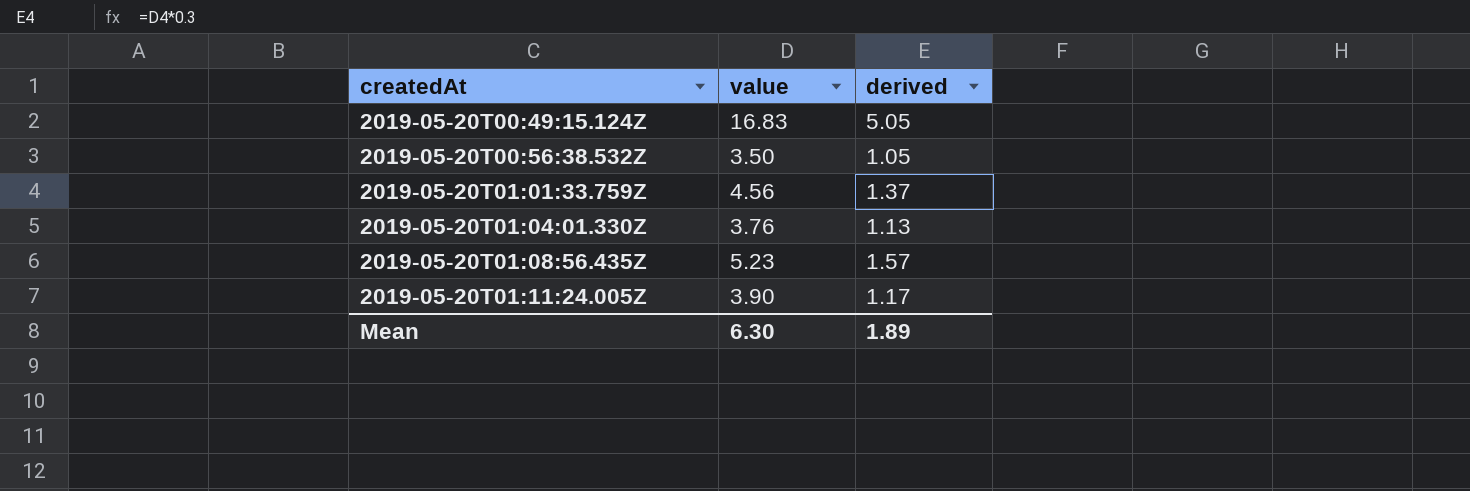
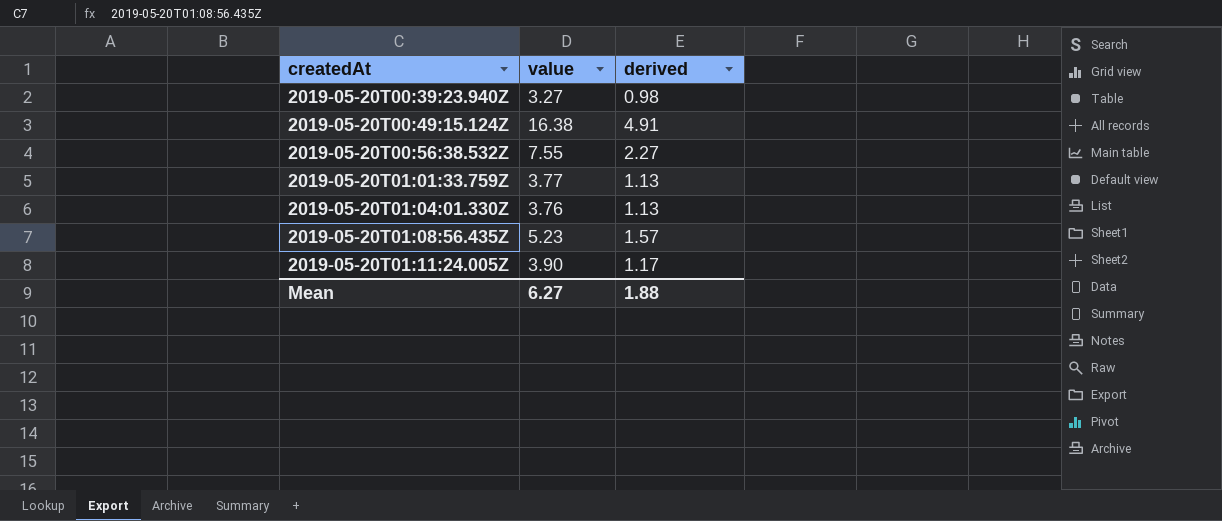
row 2019-05-20T00:39:23.940Z: none -> 3.27 | 0.98
2019-05-20T00:49:15.124Z | value: 16.83 -> 16.38
2019-05-20T00:49:15.124Z | derived: 5.05 -> 4.91
2019-05-20T00:56:38.532Z | value: 3.50 -> 7.55
2019-05-20T00:56:38.532Z | derived: 1.05 -> 2.27
2019-05-20T01:01:33.759Z | value: 4.56 -> 3.77
2019-05-20T01:01:33.759Z | derived: 1.37 -> 1.13
Mean | value: 6.30 -> 6.27
Mean | derived: 1.89 -> 1.88

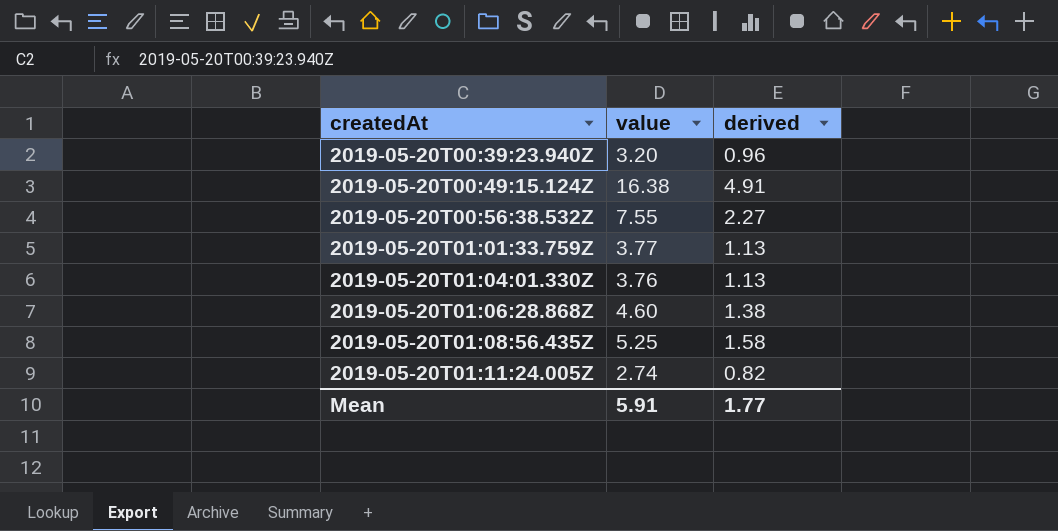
2019-05-20T00:39:23.940Z | value: 3.27 -> 3.20
2019-05-20T00:39:23.940Z | derived: 0.98 -> 0.96
row 2019-05-20T01:06:28.868Z: none -> 4.60 | 1.38
2019-05-20T01:08:56.435Z | value: 5.23 -> 5.25
2019-05-20T01:08:56.435Z | derived: 1.57 -> 1.58
2019-05-20T01:11:24.005Z | value: 3.90 -> 2.74
2019-05-20T01:11:24.005Z | derived: 1.17 -> 0.82
Mean | value: 6.27 -> 5.91
Mean | derived: 1.88 -> 1.77

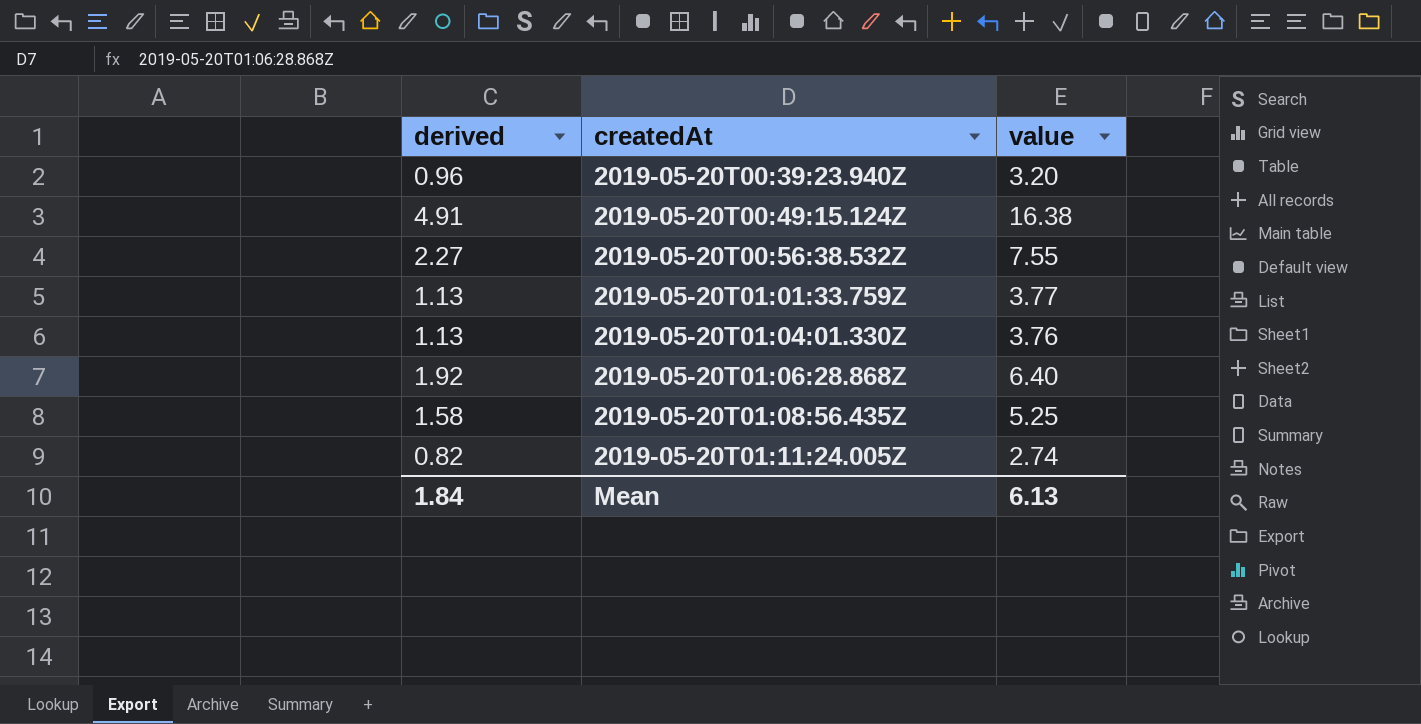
column derived | position: 3 -> 1
2019-05-20T01:06:28.868Z | derived: 1.38 -> 1.92
2019-05-20T01:06:28.868Z | value: 4.60 -> 6.40
Mean | derived: 1.77 -> 1.84
Mean | value: 5.91 -> 6.13

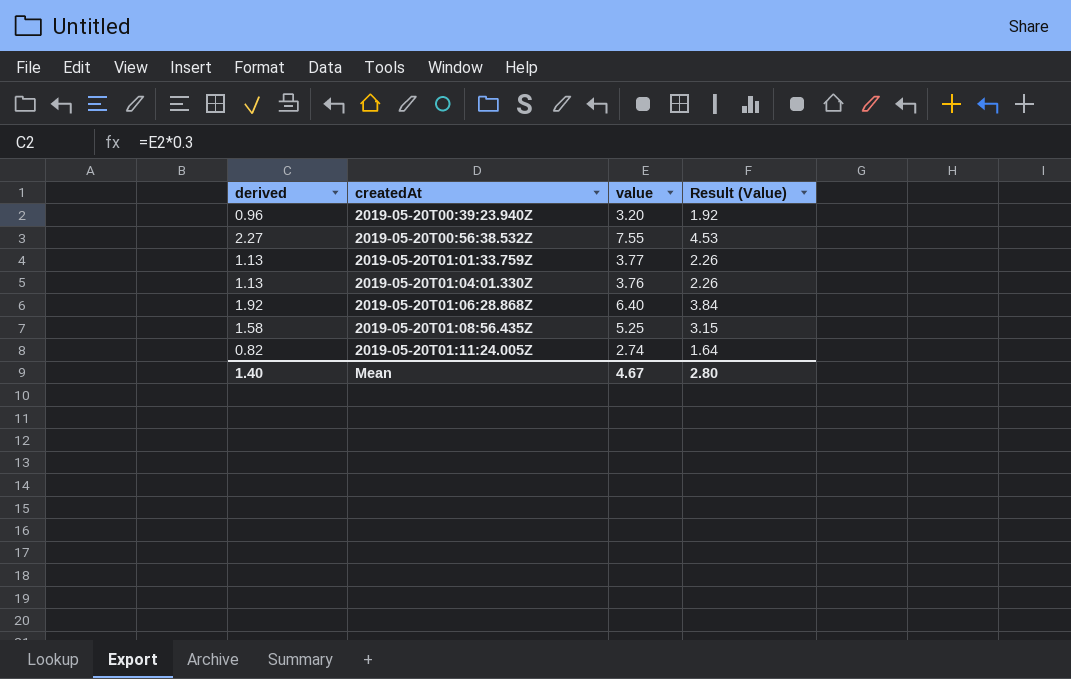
column Result (Value) | formula: none -> [value] * 0.6
row 2019-05-20T00:49:15.124Z: 4.91 | 16.38 -> none
Mean | derived: 1.84 -> 1.40
Mean | value: 6.13 -> 4.67

